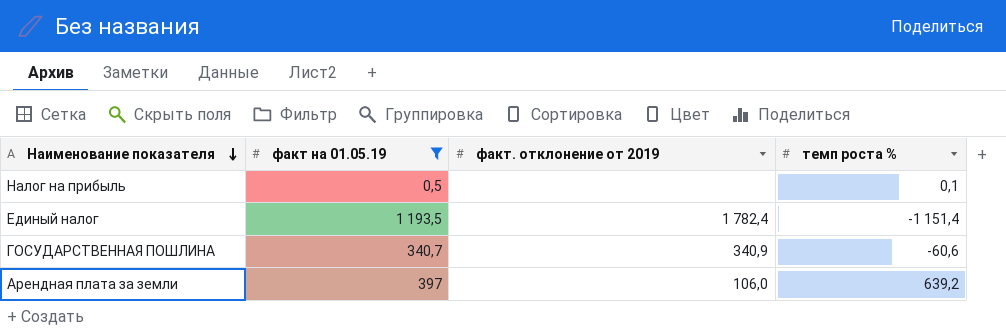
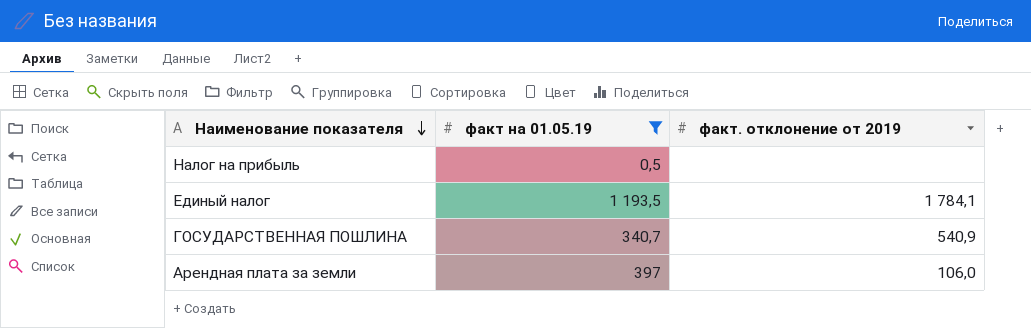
column темп роста % | position: 4 -> none
Единый налог | факт. отклонение от 2019: 1 782,4 -> 1 784,1
ГОСУДАРСТВЕННАЯ ПОШЛИНА | факт. отклонение от 2019: 340,9 -> 540,9

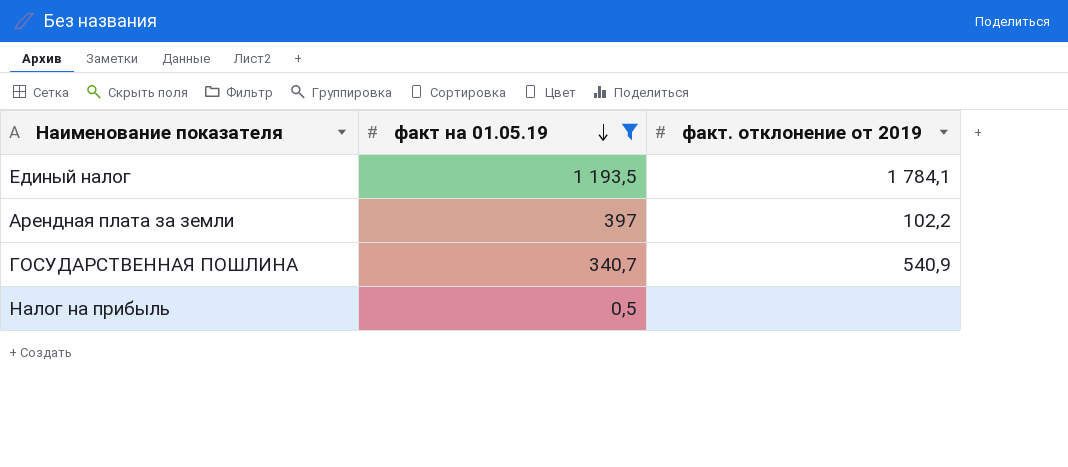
row order: Наименование показателя descending -> факт на 01.05.19 descending
Арендная плата за земли | факт. отклонение от 2019: 106,0 -> 102,2

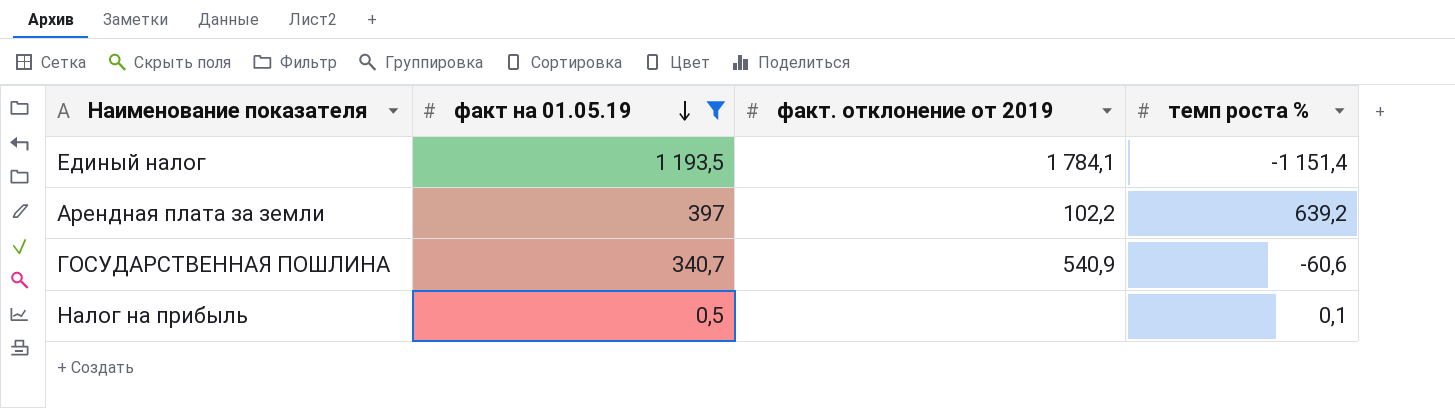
column темп роста % | position: none -> 4

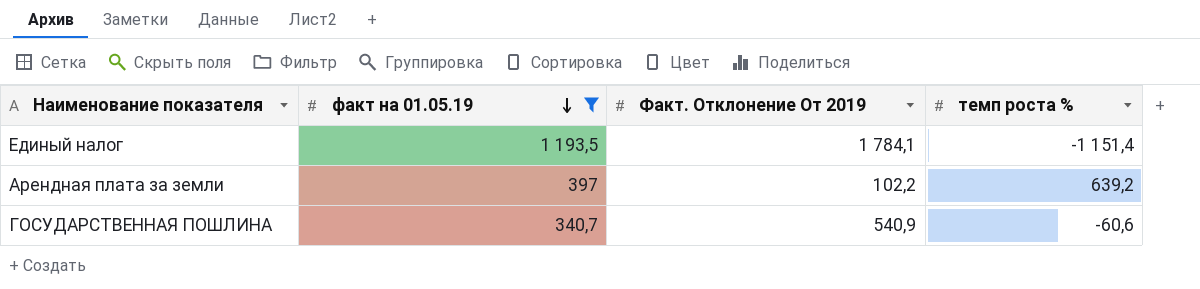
column name: факт. отклонение от 2019 -> Факт. Отклонение От 2019
row Налог на прибыль: 0,5 | none | 0,1 -> none

